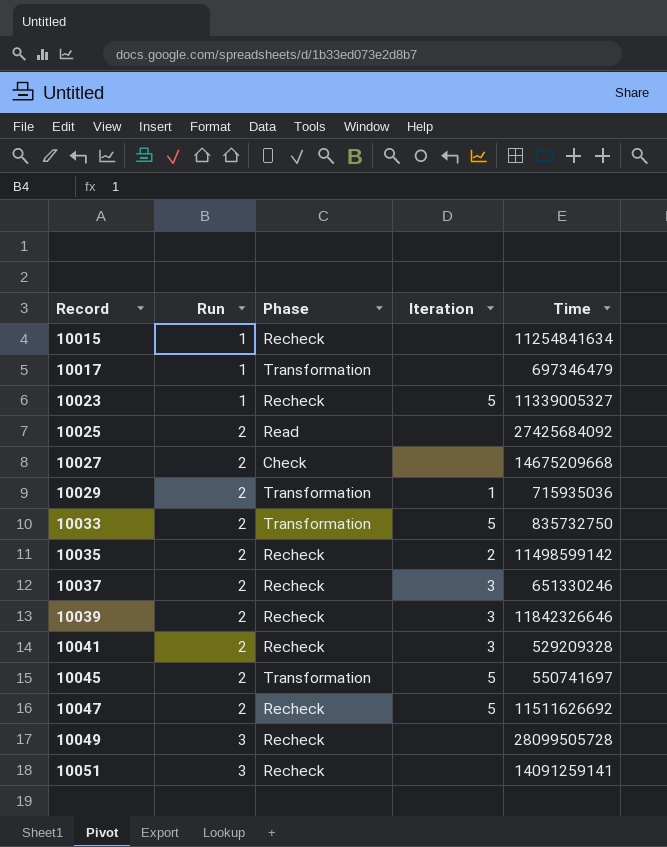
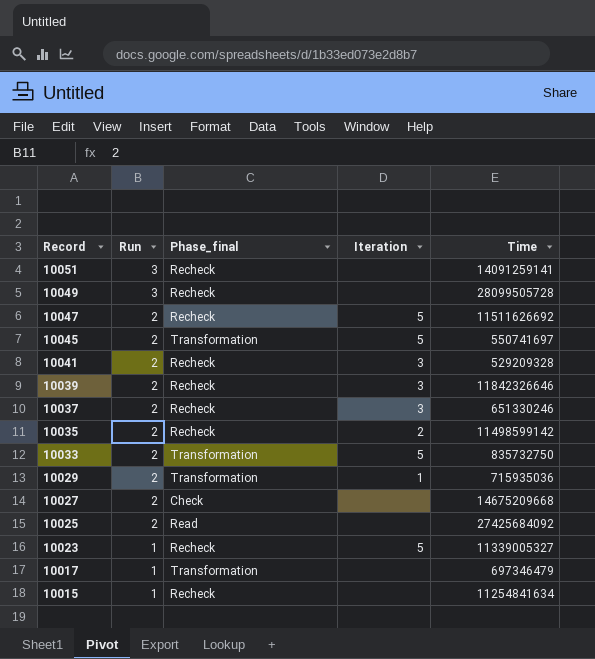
row order: Record ascending -> Record descending
column name: Phase -> Phase_final

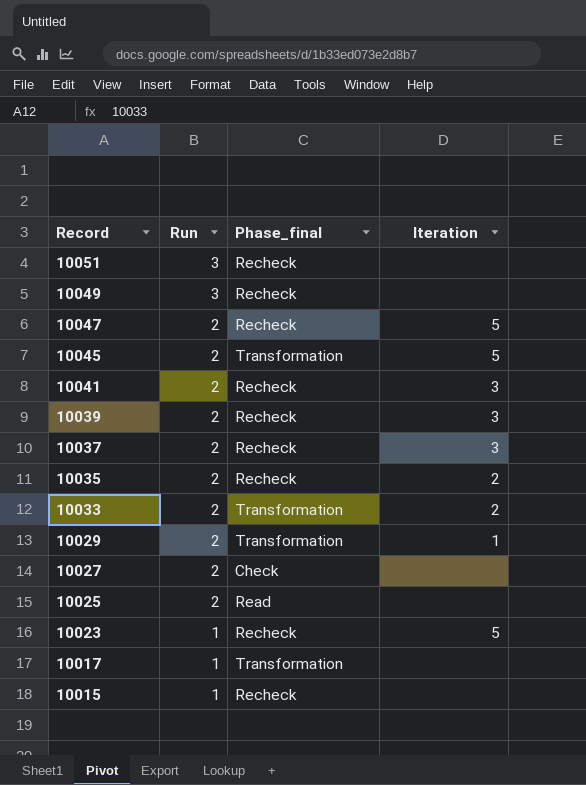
column Time | position: 5 -> none
10033 | Iteration: 5 -> 2

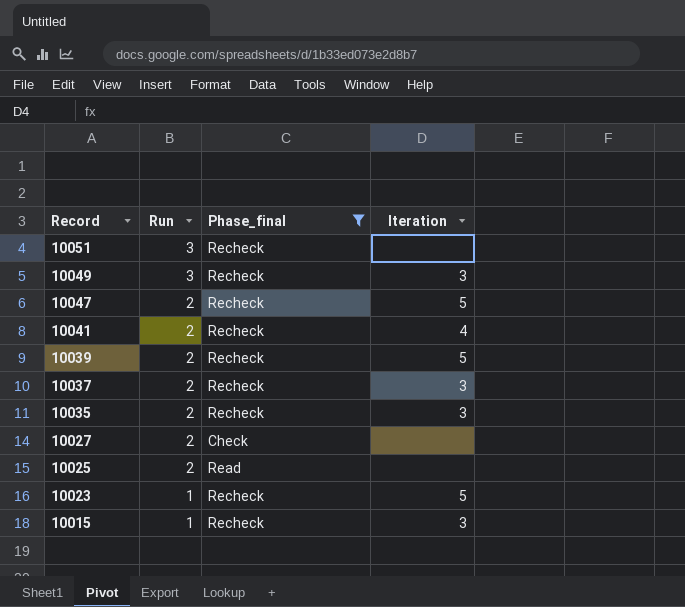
filter: none -> Phase_final != Transformation
10049 | Iteration: none -> 3
10041 | Iteration: 3 -> 4
10039 | Iteration: 3 -> 5
10035 | Iteration: 2 -> 3
10015 | Iteration: none -> 3

